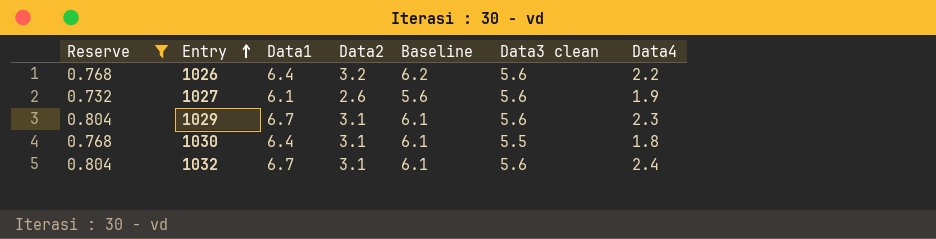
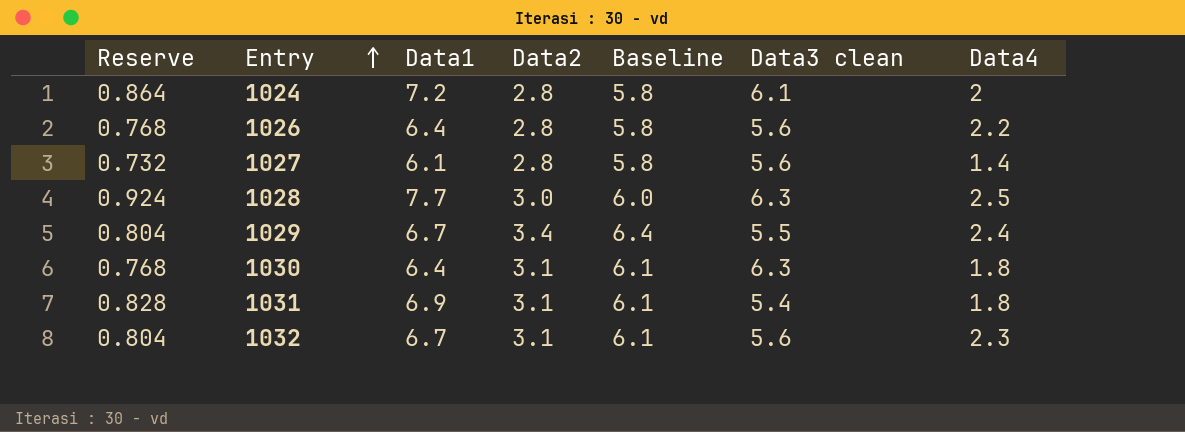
filter: Reserve <= 0.804 -> none
1026 | Data2: 3.2 -> 2.8
1026 | Baseline: 6.2 -> 5.8
1027 | Data2: 2.6 -> 2.8
1027 | Baseline: 5.6 -> 5.8
1027 | Data4: 1.9 -> 1.4
1029 | Data2: 3.1 -> 3.4
1029 | Baseline: 6.1 -> 6.4
1029 | Data3 clean: 5.6 -> 5.5
1029 | Data4: 2.3 -> 2.4
1030 | Data3 clean: 5.5 -> 6.3
1032 | Data4: 2.4 -> 2.3

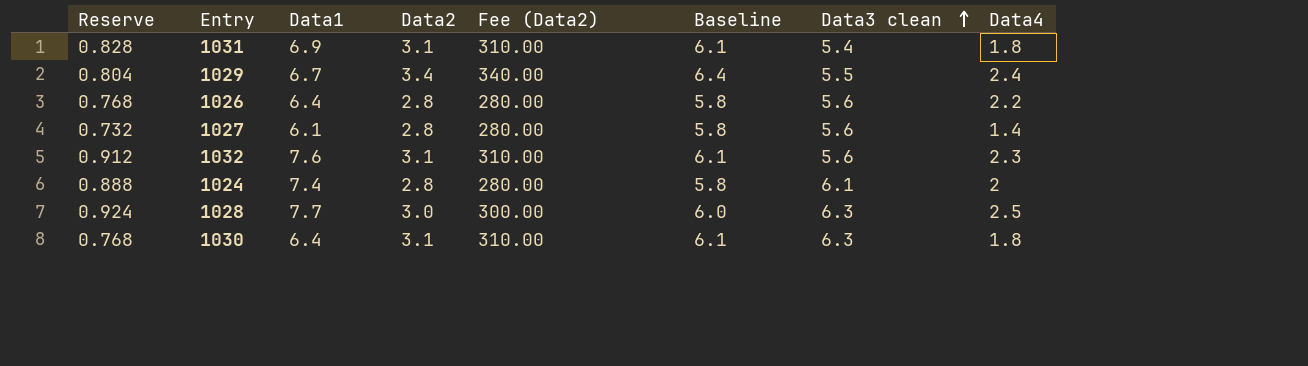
row order: Entry ascending -> Data3 clean ascending
column Fee (Data2) | formula: none -> [Data2] * 100
1032 | Reserve: 0.804 -> 0.912
1032 | Data1: 6.7 -> 7.6
1024 | Reserve: 0.864 -> 0.888
1024 | Data1: 7.2 -> 7.4

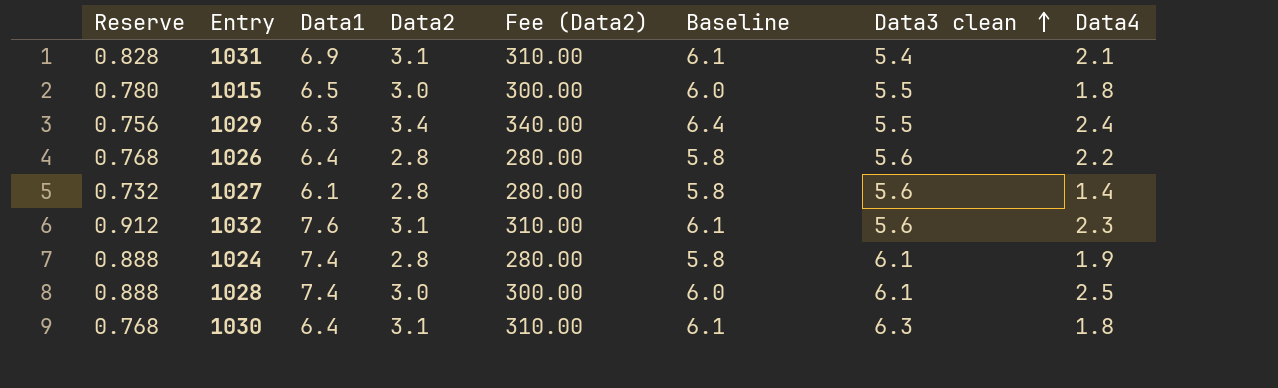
1031 | Data4: 1.8 -> 2.1
row 1015: none -> 0.780 | 6.5 | 3.0 | 300.00 | 6.0 | 5.5 | 1.8
1029 | Reserve: 0.804 -> 0.756
1029 | Data1: 6.7 -> 6.3
1024 | Data4: 2 -> 1.9
1028 | Reserve: 0.924 -> 0.888
1028 | Data1: 7.7 -> 7.4
1028 | Data3 clean: 6.3 -> 6.1

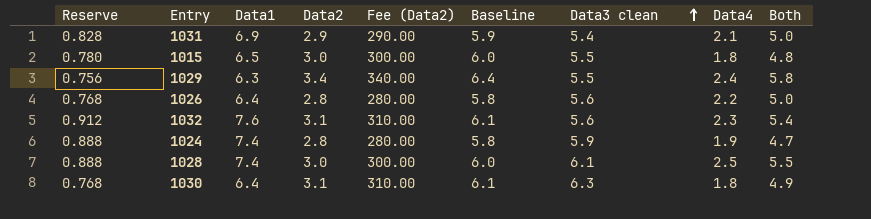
column Both | formula: none -> [Data2] + [Data4]
row 1027: 0.732 | 6.1 | 2.8 | 280.00 | 5.8 | 5.6 | 1.4 -> none
1031 | Data2: 3.1 -> 2.9
1031 | Fee (Data2): 310.00 -> 290.00
1031 | Baseline: 6.1 -> 5.9
1024 | Data3 clean: 6.1 -> 5.9

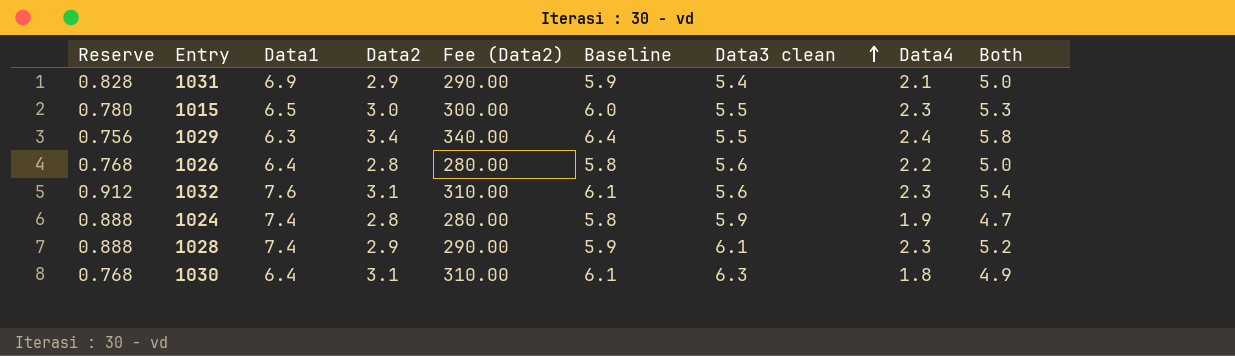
1015 | Data4: 1.8 -> 2.3
1015 | Both: 4.8 -> 5.3
1028 | Data2: 3.0 -> 2.9
1028 | Fee (Data2): 300.00 -> 290.00
1028 | Baseline: 6.0 -> 5.9
1028 | Data4: 2.5 -> 2.3
1028 | Both: 5.5 -> 5.2

